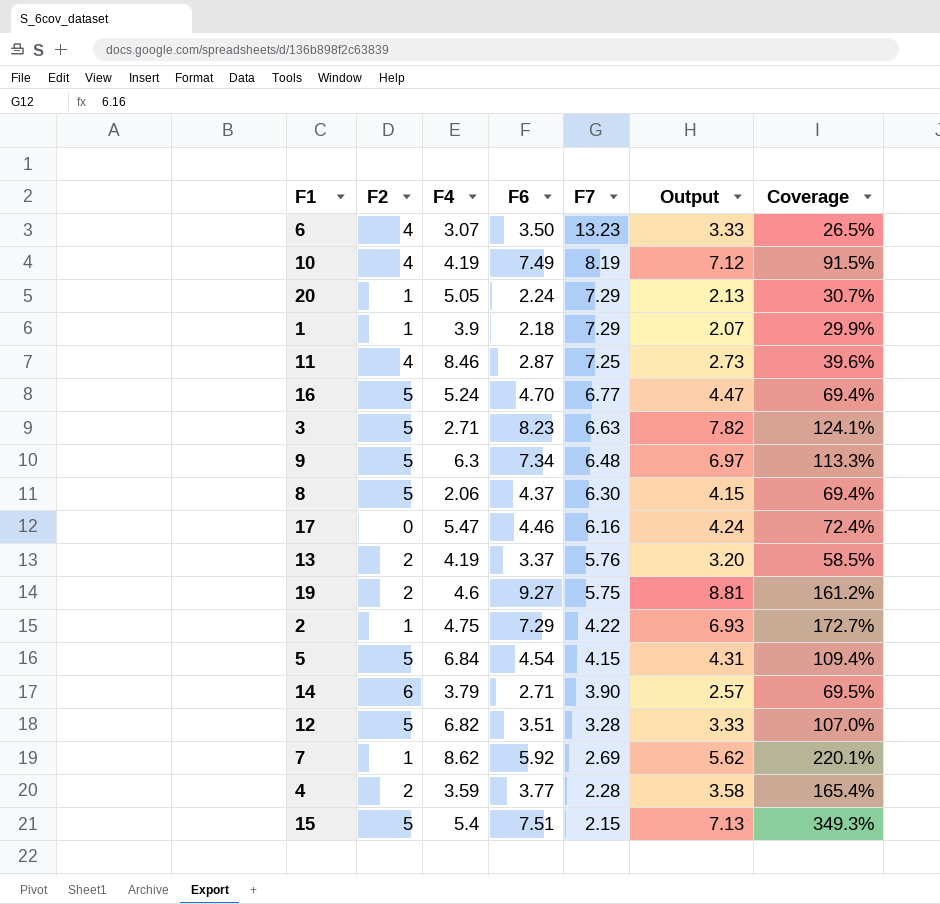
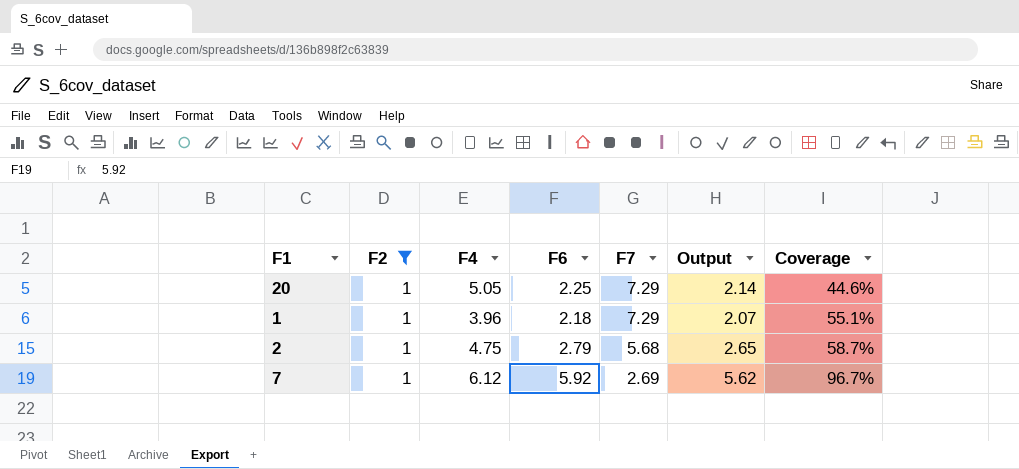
filter: none -> F2 = 1
column Coverage | formula: [F6] / [F7] -> [F6] / [F4]
20 | F6: 2.24 -> 2.25
20 | Output: 2.13 -> 2.14
1 | F4: 3.9 -> 3.96
2 | F6: 7.29 -> 2.79
2 | F7: 4.22 -> 5.68
2 | Output: 6.93 -> 2.65
7 | F4: 8.62 -> 6.12

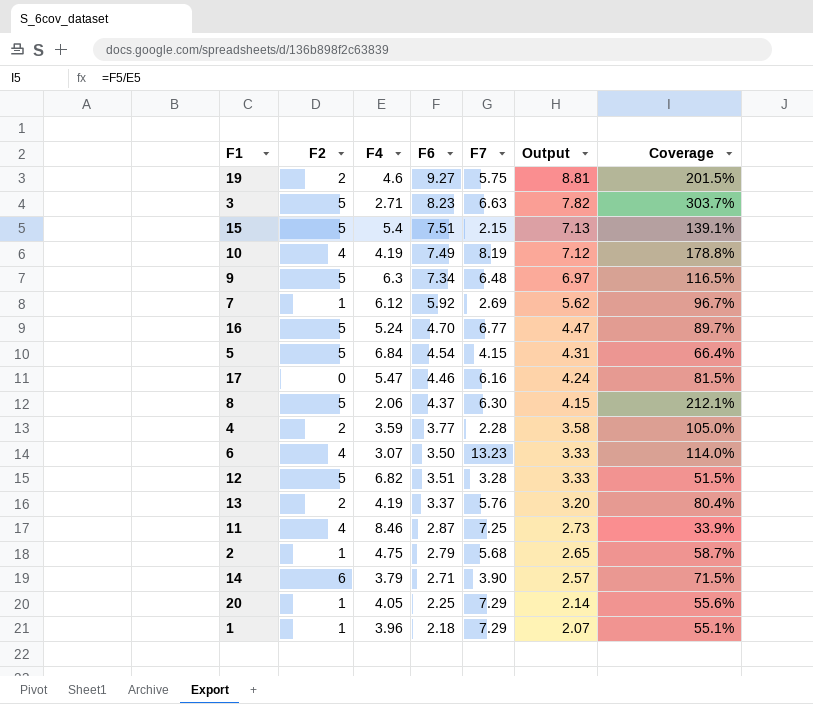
filter: F2 = 1 -> none
row order: F7 descending -> Output descending
20 | F4: 5.05 -> 4.05
20 | Coverage: 44.6% -> 55.6%

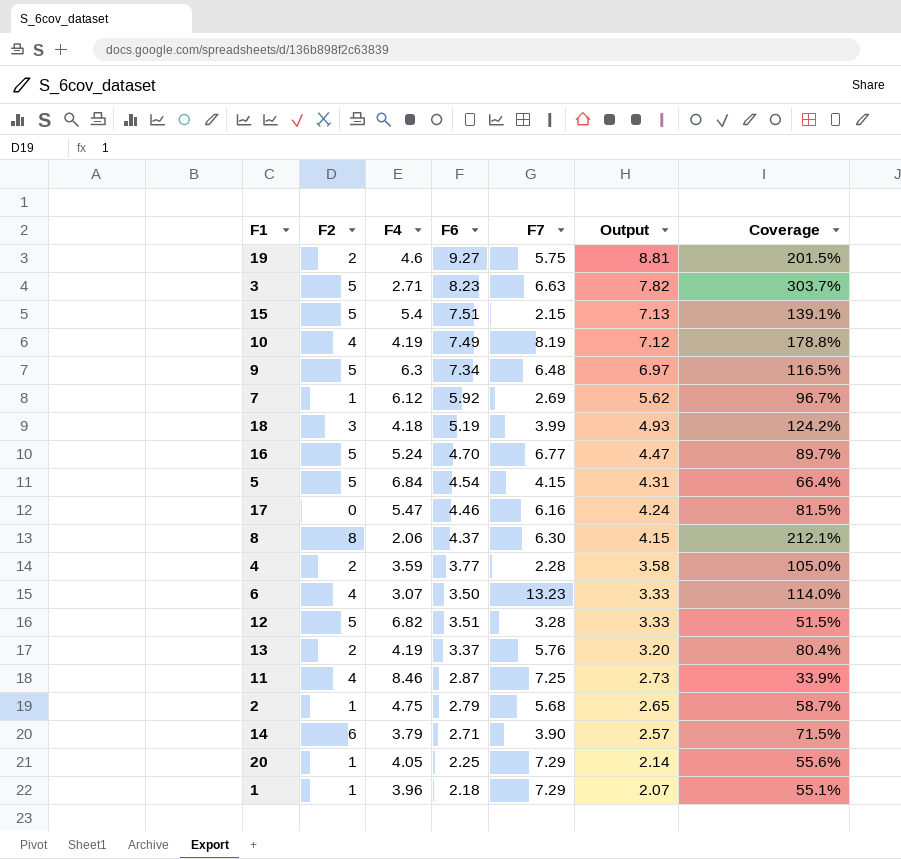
row 18: none -> 3 | 4.18 | 5.19 | 3.99 | 4.93 | 124.2%
8 | F2: 5 -> 8

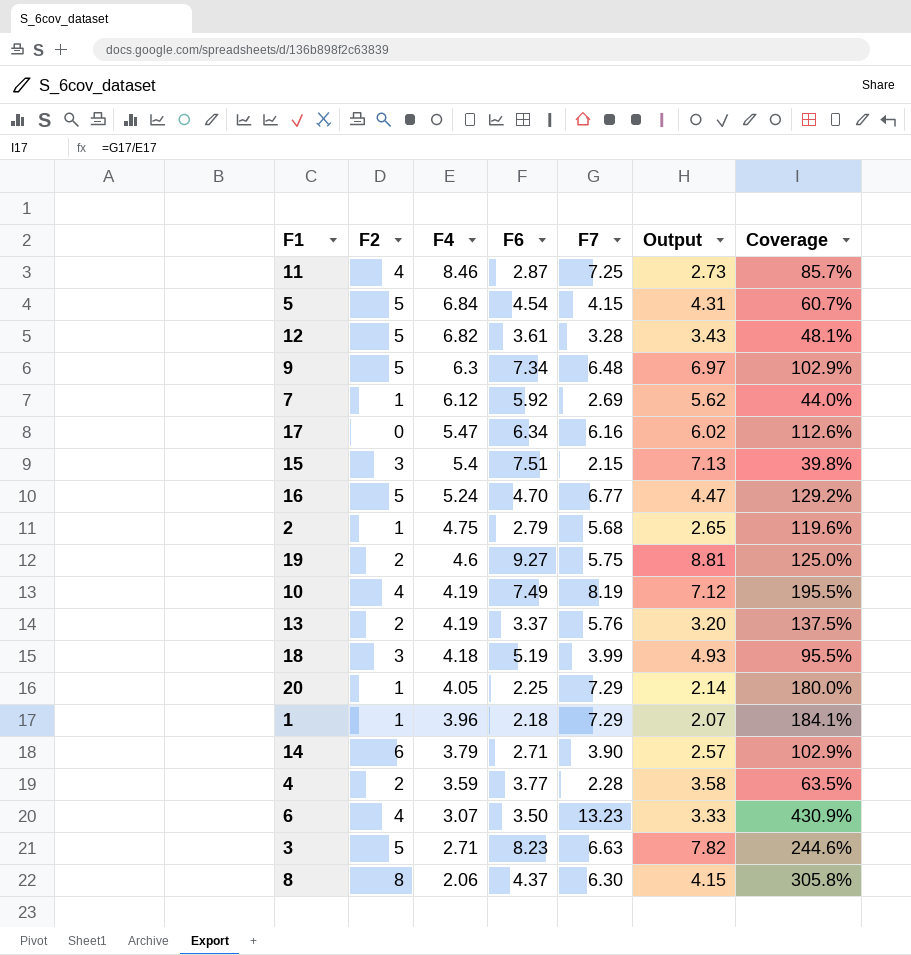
row order: Output descending -> F4 descending
column Coverage | formula: [F6] / [F4] -> [F7] / [F4]
12 | F6: 3.51 -> 3.61
12 | Output: 3.33 -> 3.43
17 | F6: 4.46 -> 6.34
17 | Output: 4.24 -> 6.02
15 | F2: 5 -> 3

